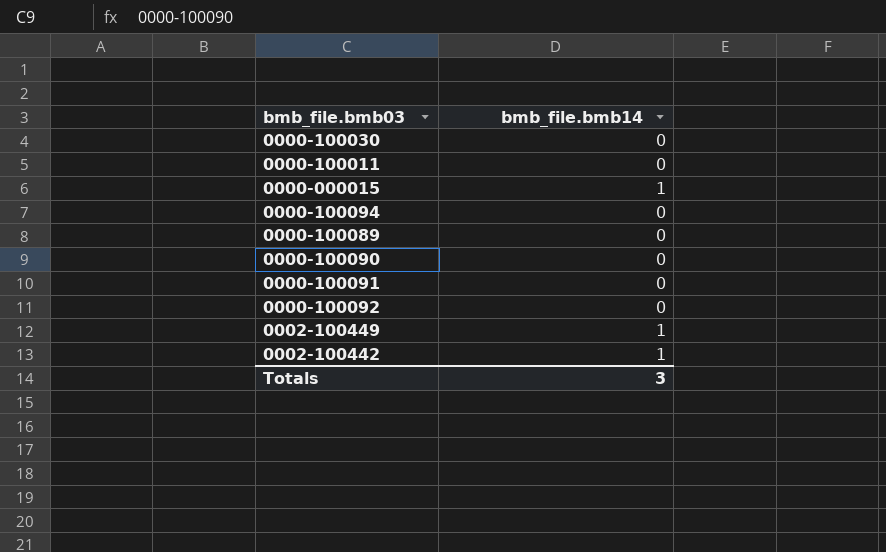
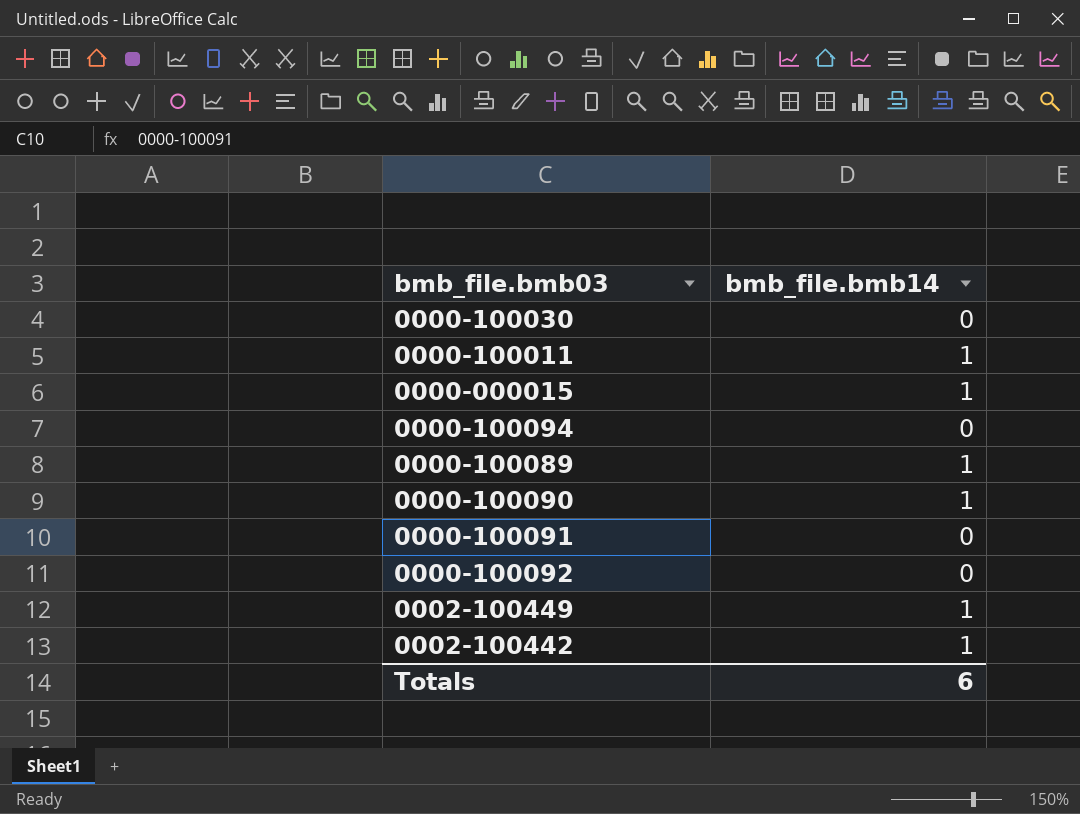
0000-100011 | bmb_file.bmb14: 0 -> 1
0000-100089 | bmb_file.bmb14: 0 -> 1
0000-100090 | bmb_file.bmb14: 0 -> 1
Totals | bmb_file.bmb14: 3 -> 6

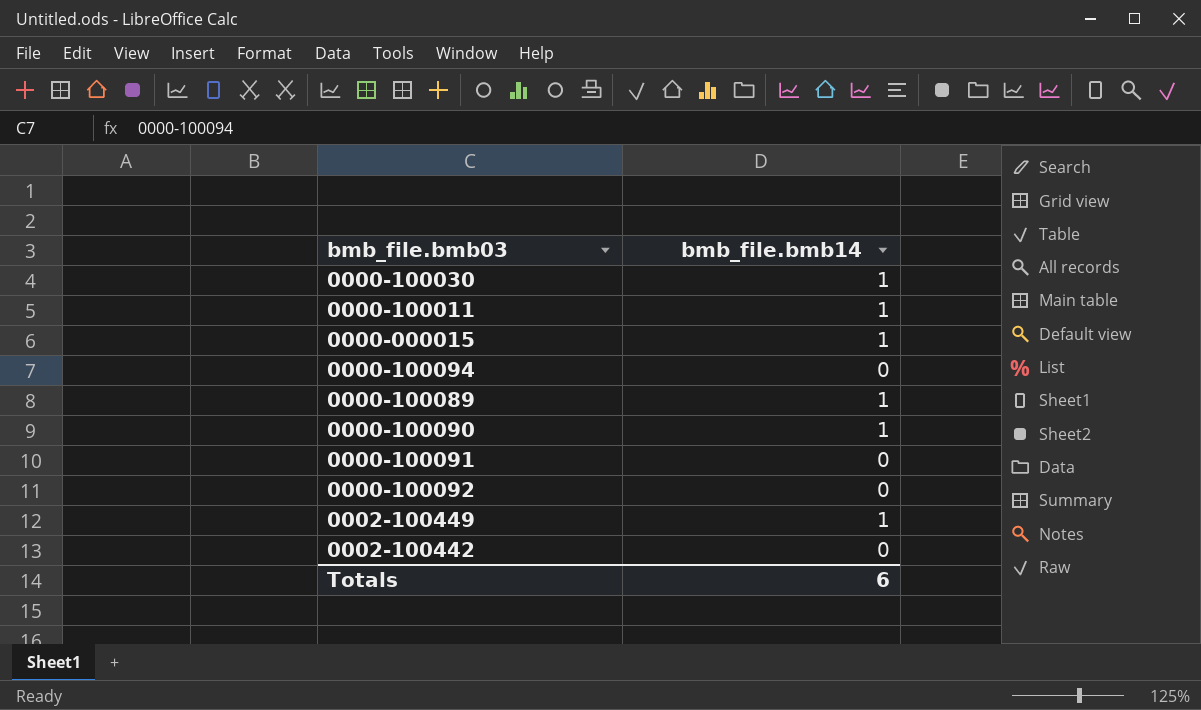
0000-100030 | bmb_file.bmb14: 0 -> 1
0002-100442 | bmb_file.bmb14: 1 -> 0

